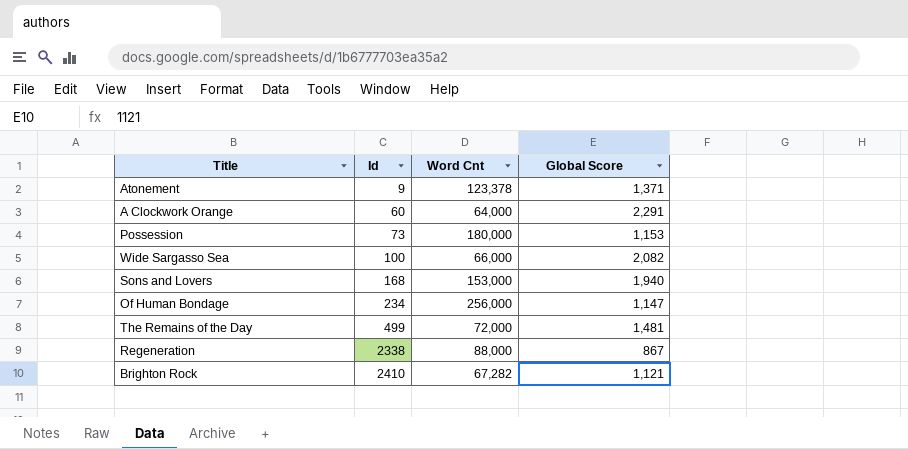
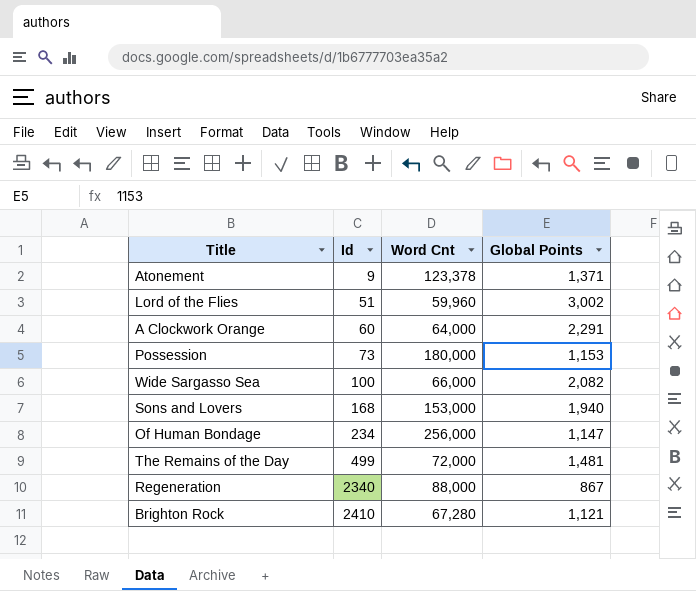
column name: Global Score -> Global Points
row Lord of the Flies: none -> 51 | 59,960 | 3,002
Regeneration | Id: 2338 -> 2340
Brighton Rock | Word Cnt: 67,282 -> 67,280

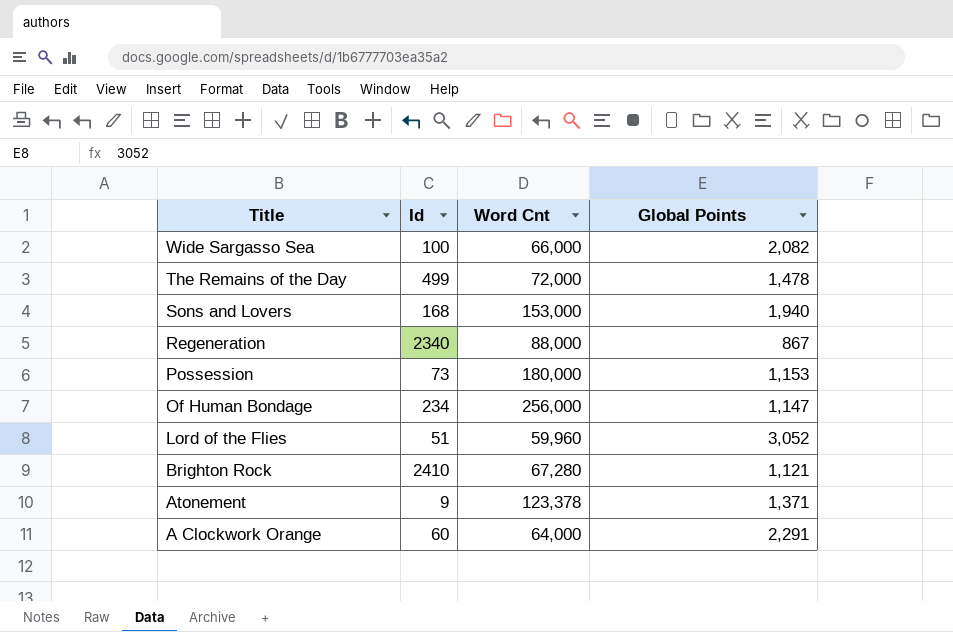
row order: Id ascending -> Title descending
The Remains of the Day | Global Points: 1,481 -> 1,478
Lord of the Flies | Global Points: 3,002 -> 3,052

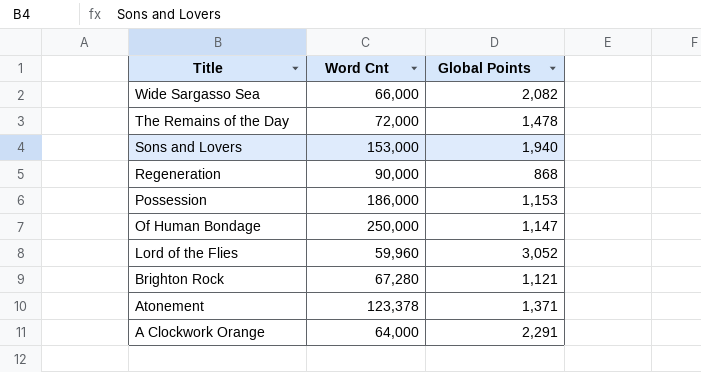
column Id | position: 2 -> none
Regeneration | Word Cnt: 88,000 -> 90,000
Regeneration | Global Points: 867 -> 868
Possession | Word Cnt: 180,000 -> 186,000
Of Human Bondage | Word Cnt: 256,000 -> 250,000

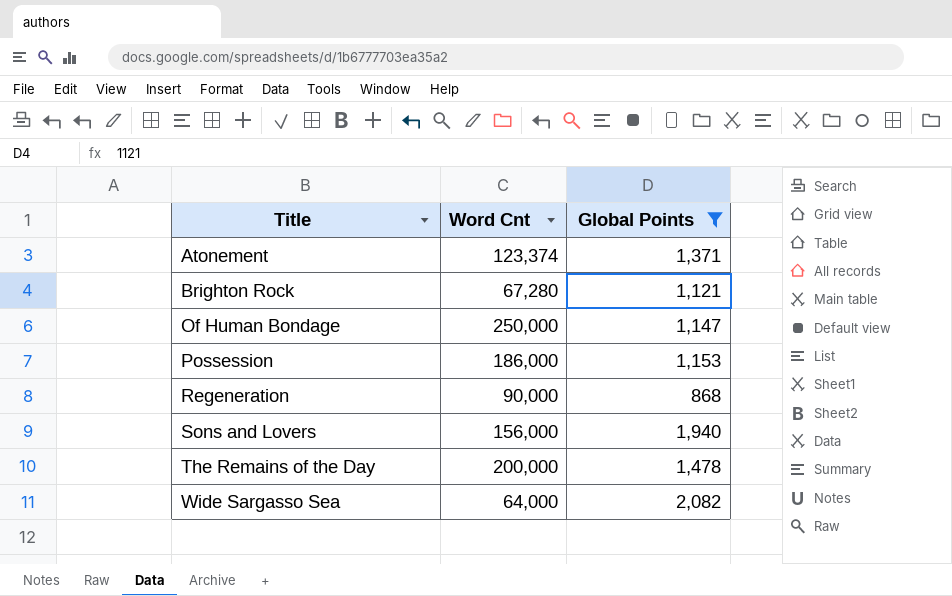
filter: none -> Global Points <= 2,082
row order: Title descending -> Title ascending
Atonement | Word Cnt: 123,378 -> 123,374
Sons and Lovers | Word Cnt: 153,000 -> 156,000
The Remains of the Day | Word Cnt: 72,000 -> 200,000
Wide Sargasso Sea | Word Cnt: 66,000 -> 64,000

